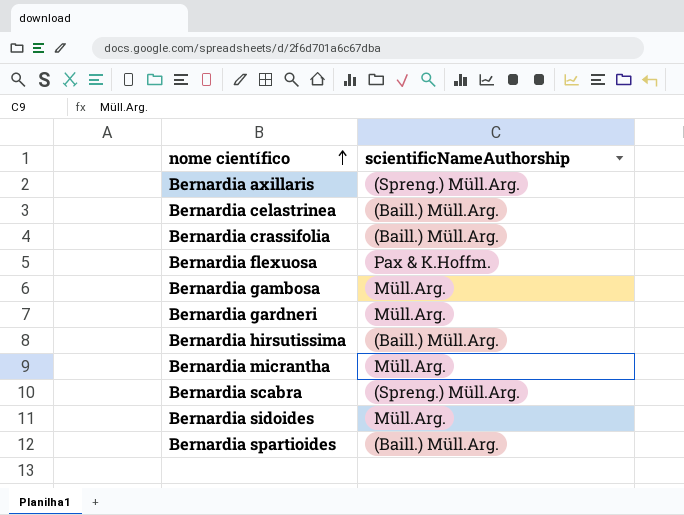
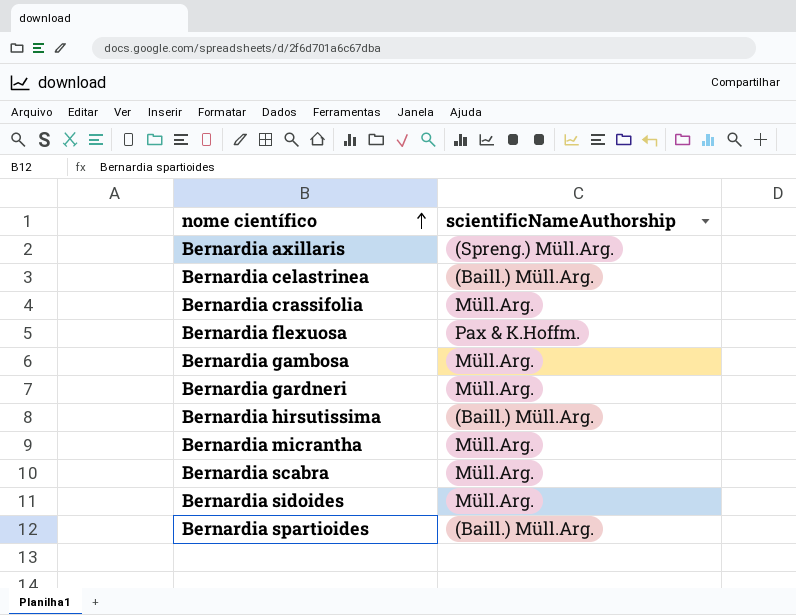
Bernardia crassifolia | scientificNameAuthorship: (Baill.) Müll.Arg. -> Müll.Arg.
Bernardia scabra | scientificNameAuthorship: (Spreng.) Müll.Arg. -> Müll.Arg.

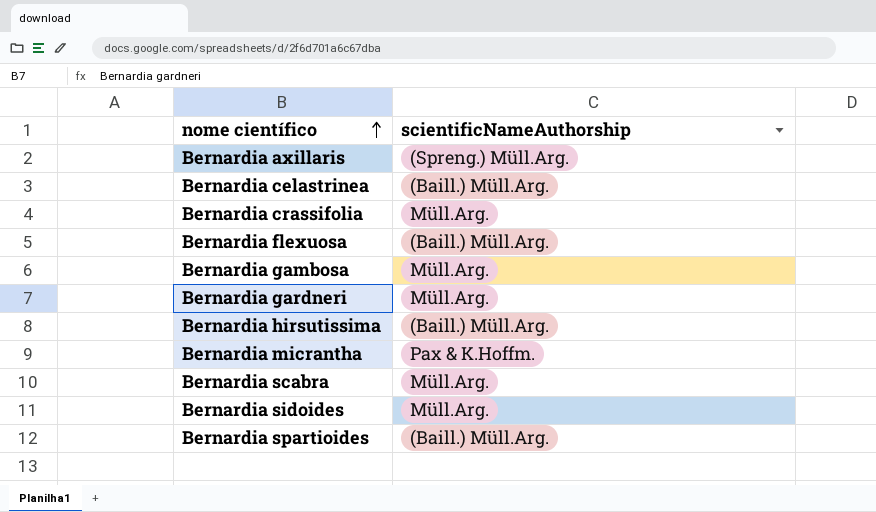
Bernardia flexuosa | scientificNameAuthorship: Pax & K.Hoffm. -> (Baill.) Müll.Arg.
Bernardia micrantha | scientificNameAuthorship: Müll.Arg. -> Pax & K.Hoffm.

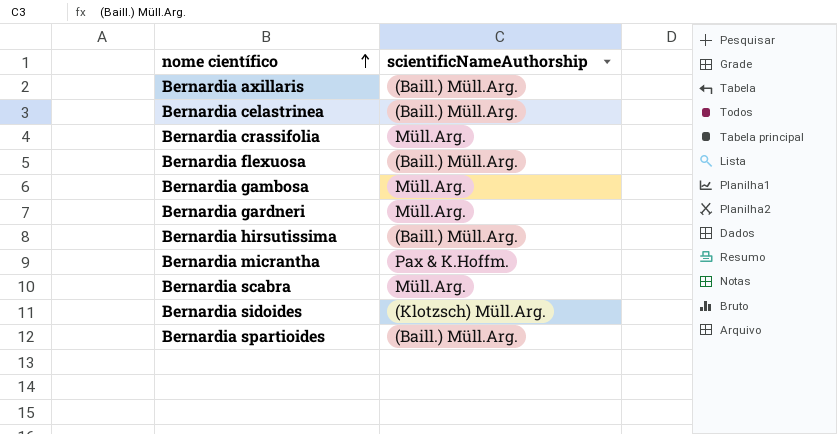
Bernardia axillaris | scientificNameAuthorship: (Spreng.) Müll.Arg. -> (Baill.) Müll.Arg.
Bernardia sidoides | scientificNameAuthorship: Müll.Arg. -> (Klotzsch) Müll.Arg.

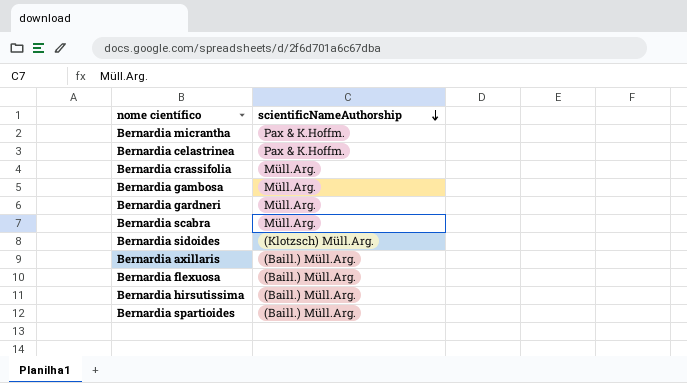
row order: nome científico ascending -> scientificNameAuthorship descending
Bernardia celastrinea | scientificNameAuthorship: (Baill.) Müll.Arg. -> Pax & K.Hoffm.

